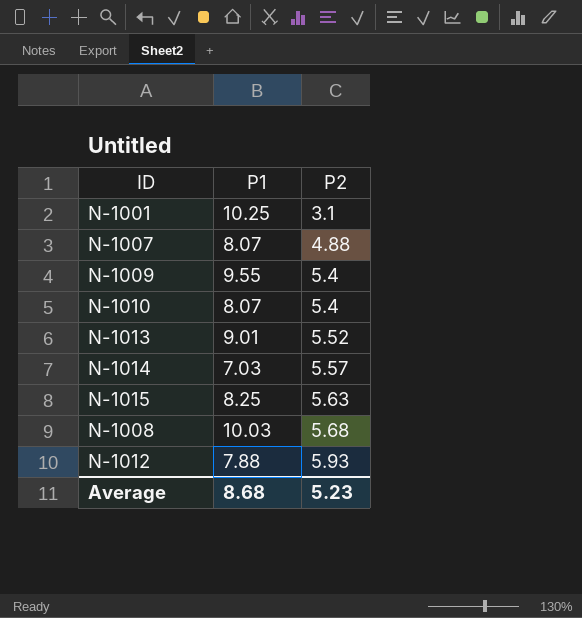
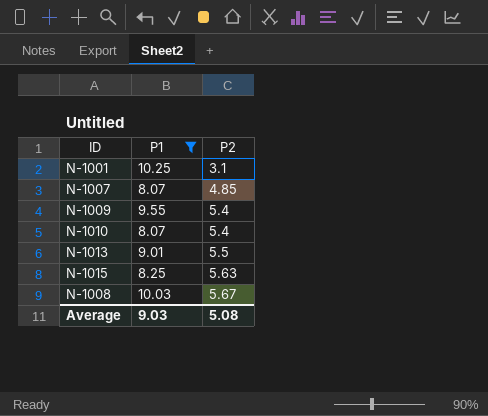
filter: none -> P1 >= 8.07
N-1007 | P2: 4.88 -> 4.85
N-1013 | P2: 5.52 -> 5.5
N-1008 | P2: 5.68 -> 5.67
Average | P1: 8.68 -> 9.03
Average | P2: 5.23 -> 5.08

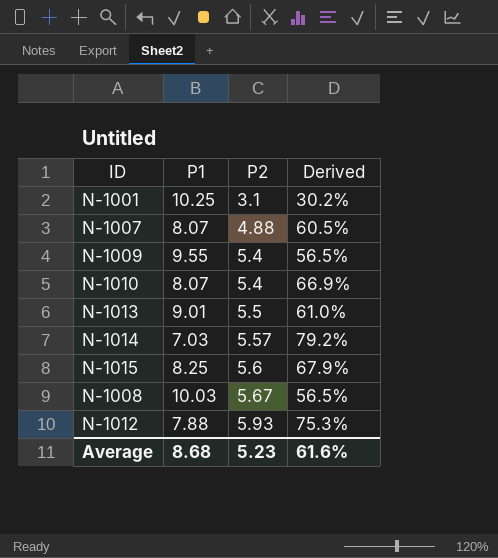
filter: P1 >= 8.07 -> none
column Derived | formula: none -> [P2] / [P1]
N-1007 | P2: 4.85 -> 4.88
N-1015 | P2: 5.63 -> 5.6
Average | P1: 9.03 -> 8.68
Average | P2: 5.08 -> 5.23

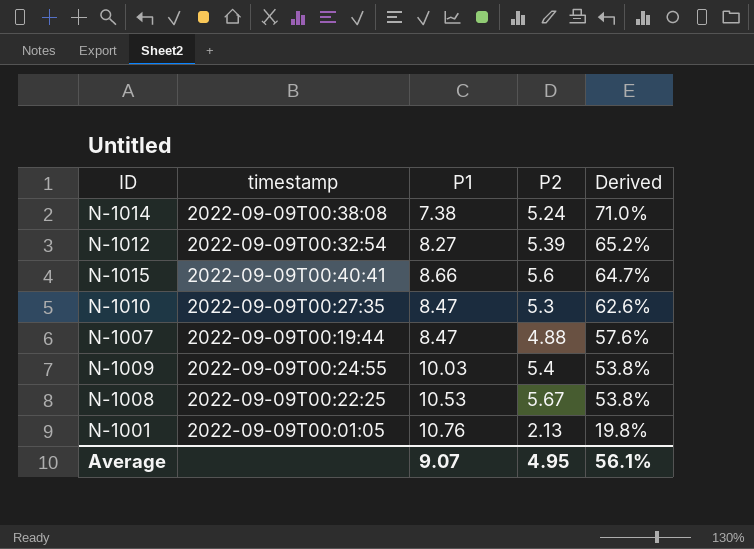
row order: P2 ascending -> Derived descending
column timestamp | position: none -> 2
row N-1013: 9.01 | 5.5 | 61.0% -> none
N-1014 | P1: 7.03 -> 7.38
N-1014 | P2: 5.57 -> 5.24
N-1014 | Derived: 79.2% -> 71.0%
N-1012 | P1: 7.88 -> 8.27
N-1012 | P2: 5.93 -> 5.39
N-1012 | Derived: 75.3% -> 65.2%
N-1015 | P1: 8.25 -> 8.66
N-1015 | Derived: 67.9% -> 64.7%
N-1010 | P1: 8.07 -> 8.47
N-1010 | P2: 5.4 -> 5.3
N-1010 | Derived: 66.9% -> 62.6%
N-1007 | P1: 8.07 -> 8.47
N-1007 | Derived: 60.5% -> 57.6%
N-1009 | P1: 9.55 -> 10.03
N-1009 | Derived: 56.5% -> 53.8%
N-1008 | P1: 10.03 -> 10.53
N-1008 | Derived: 56.5% -> 53.8%
N-1001 | P1: 10.25 -> 10.76
N-1001 | P2: 3.1 -> 2.13
N-1001 | Derived: 30.2% -> 19.8%
Average | P1: 8.68 -> 9.07
Average | P2: 5.23 -> 4.95
Average | Derived: 61.6% -> 56.1%

